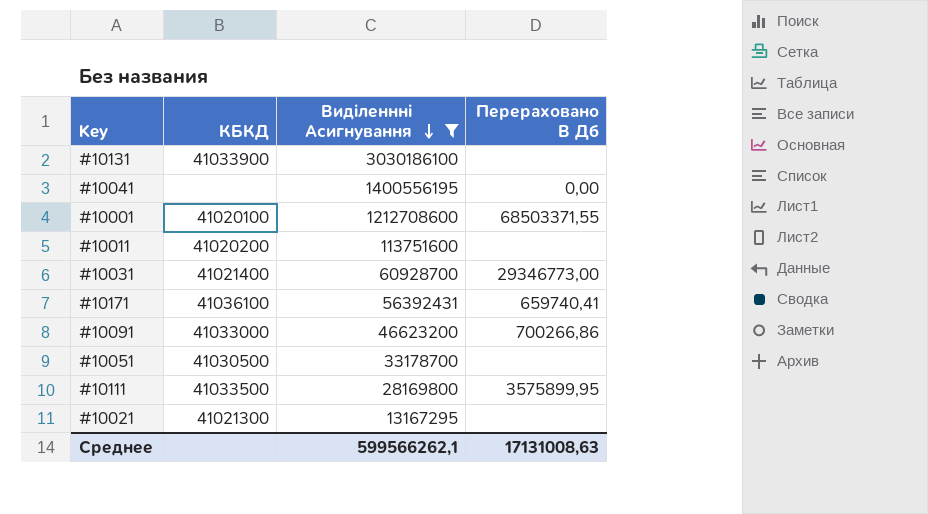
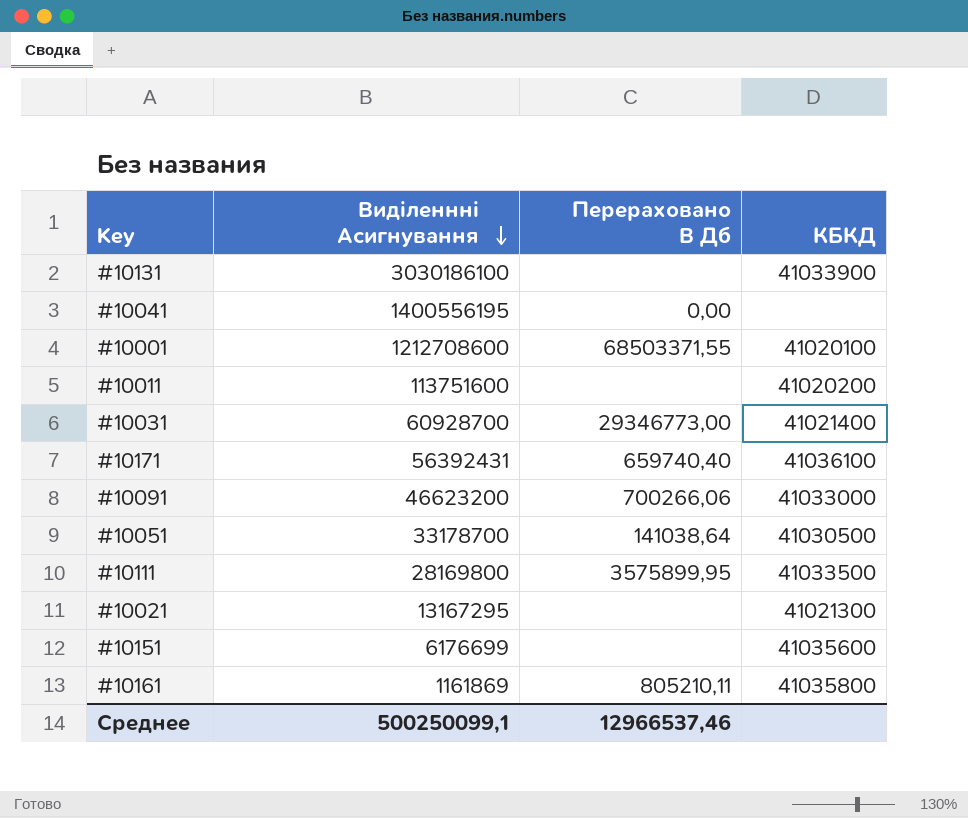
filter: Виділеннні Асигнування >= 13167295 -> none
column КБКД | position: 2 -> 4
#10171 | Перераховано В Дб: 659740,41 -> 659740,40
#10091 | Перераховано В Дб: 700266,86 -> 700266,06
#10051 | Перераховано В Дб: none -> 141038,64
Среднее | Виділеннні Асигнування: 599566262,1 -> 500250099,1
Среднее | Перераховано В Дб: 17131008,63 -> 12966537,46

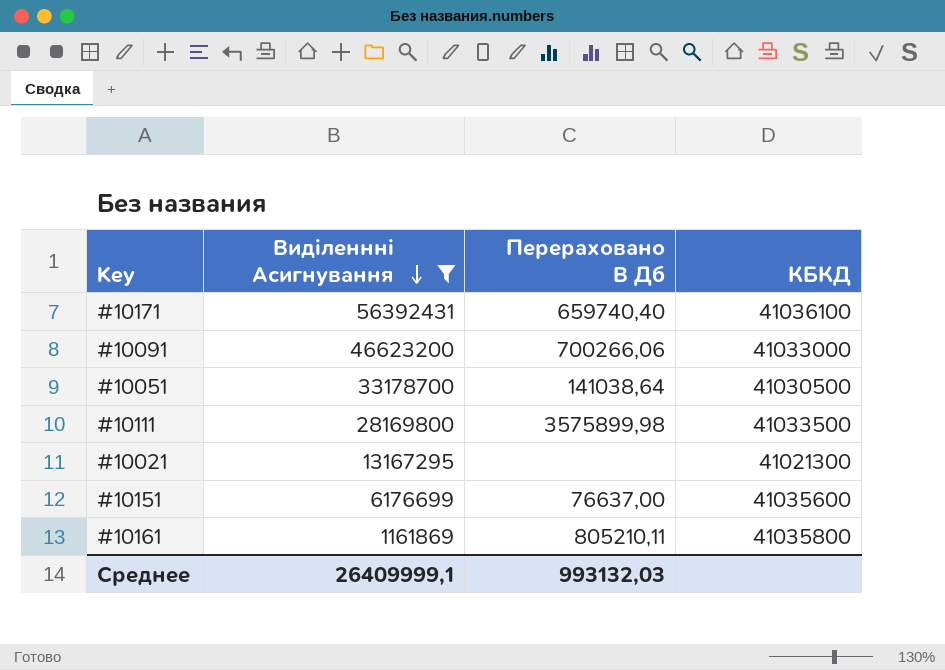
filter: none -> Виділеннні Асигнування <= 56392431
#10111 | Перераховано В Дб: 3575899,95 -> 3575899,98
#10151 | Перераховано В Дб: none -> 76637,00
Среднее | Виділеннні Асигнування: 500250099,1 -> 26409999,1
Среднее | Перераховано В Дб: 12966537,46 -> 993132,03

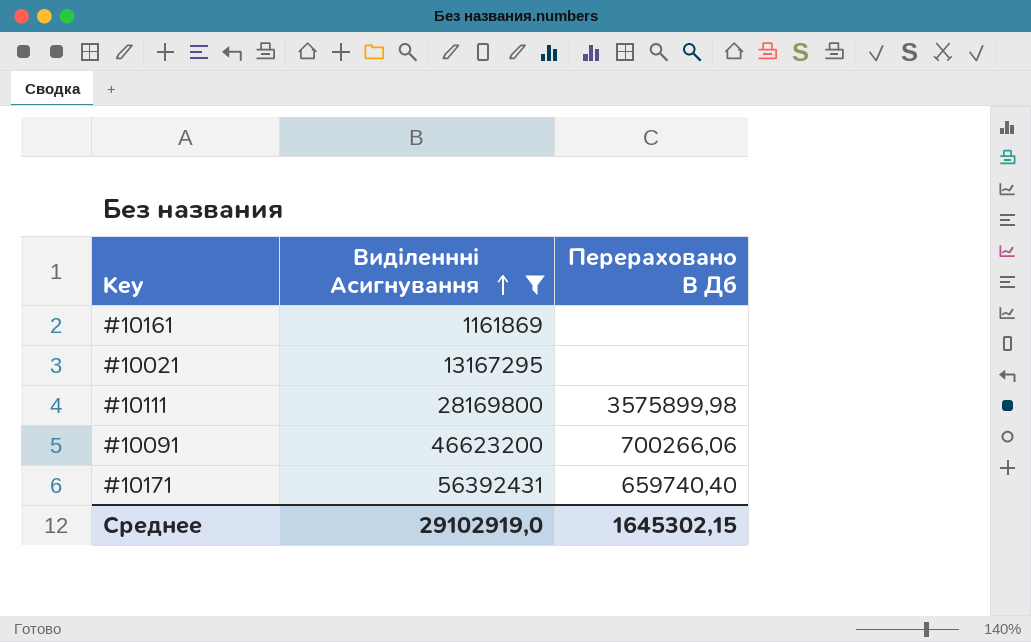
row order: Виділеннні Асигнування descending -> Виділеннні Асигнування ascending
column КБКД | position: 4 -> none
row #10051: 33178700 | 141038,64 | 41030500 -> none
row #10151: 6176699 | 76637,00 | 41035600 -> none
#10161 | Перераховано В Дб: 805210,11 -> none
Среднее | Виділеннні Асигнування: 26409999,1 -> 29102919,0
Среднее | Перераховано В Дб: 993132,03 -> 1645302,15

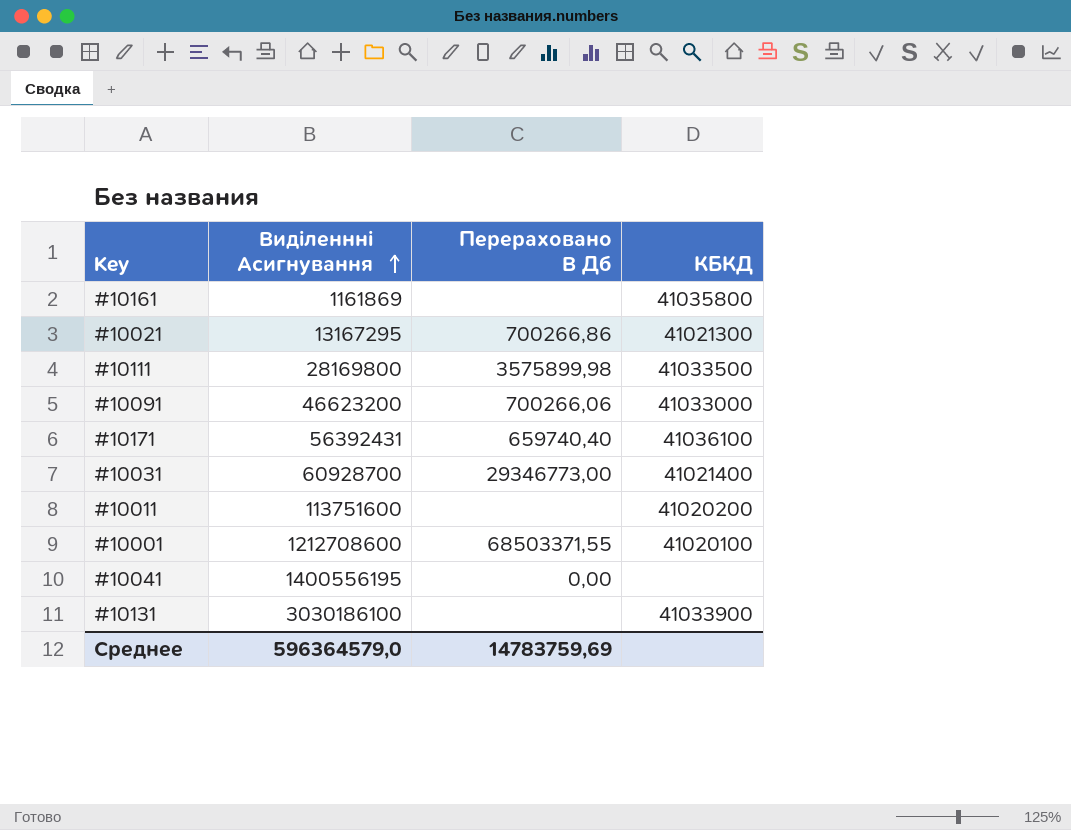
filter: Виділеннні Асигнування <= 56392431 -> none
column КБКД | position: none -> 4
#10021 | Перераховано В Дб: none -> 700266,86
Среднее | Виділеннні Асигнування: 29102919,0 -> 596364579,0
Среднее | Перераховано В Дб: 1645302,15 -> 14783759,69

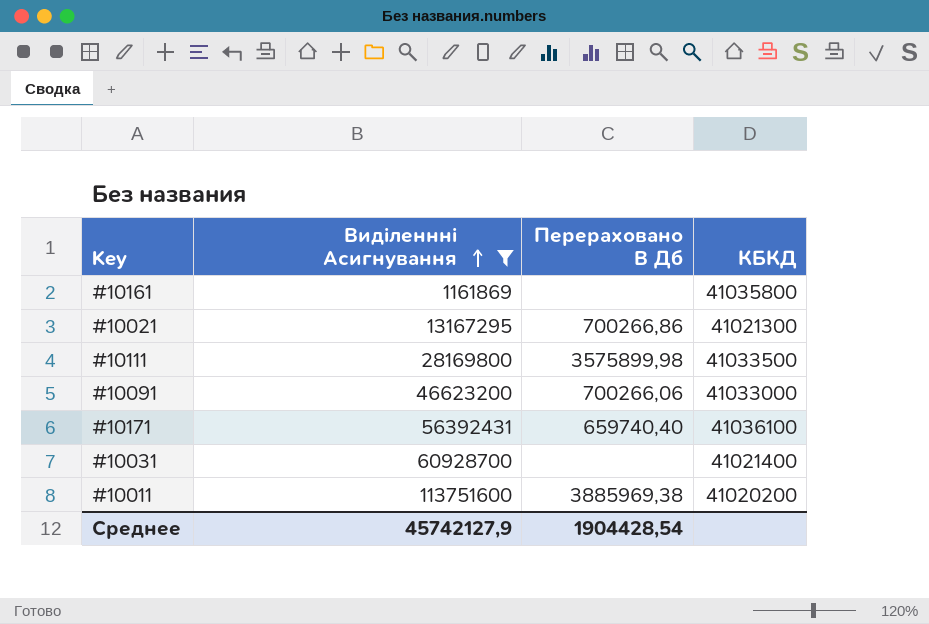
filter: none -> Виділеннні Асигнування <= 113751600
#10031 | Перераховано В Дб: 29346773,00 -> none
#10011 | Перераховано В Дб: none -> 3885969,38
Среднее | Виділеннні Асигнування: 596364579,0 -> 45742127,9
Среднее | Перераховано В Дб: 14783759,69 -> 1904428,54

